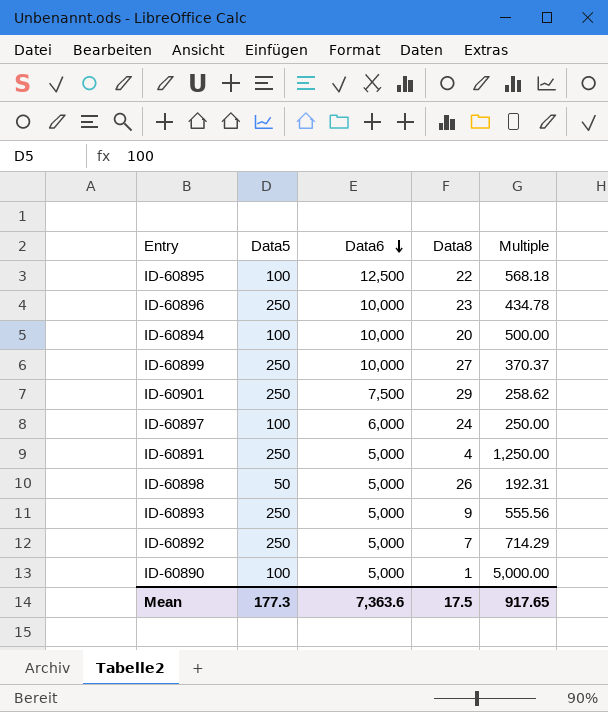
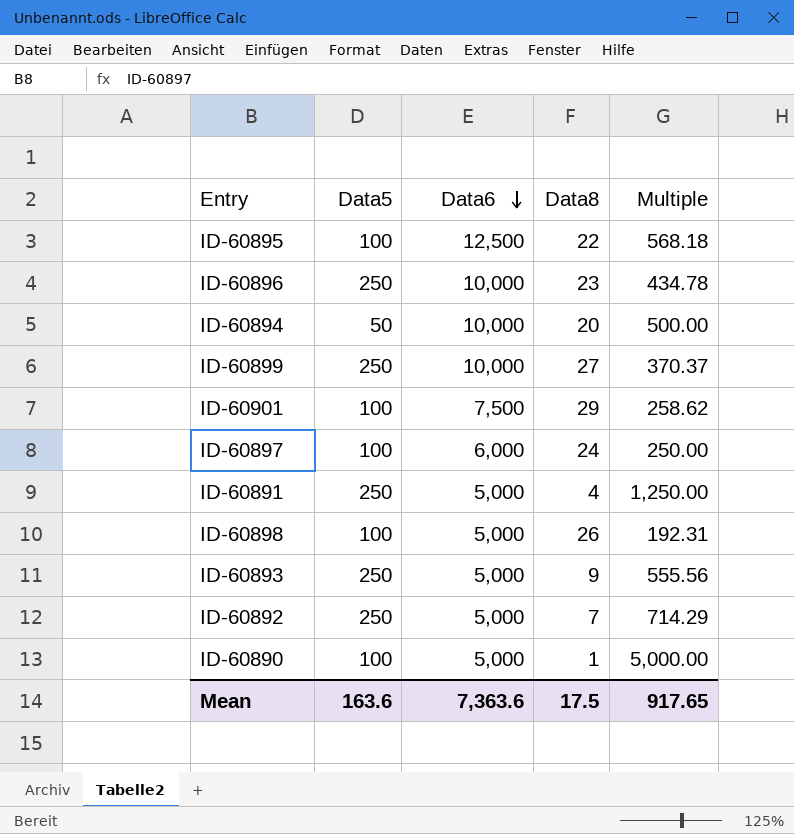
ID-60894 | Data5: 100 -> 50
ID-60901 | Data5: 250 -> 100
ID-60898 | Data5: 50 -> 100
Mean | Data5: 177.3 -> 163.6

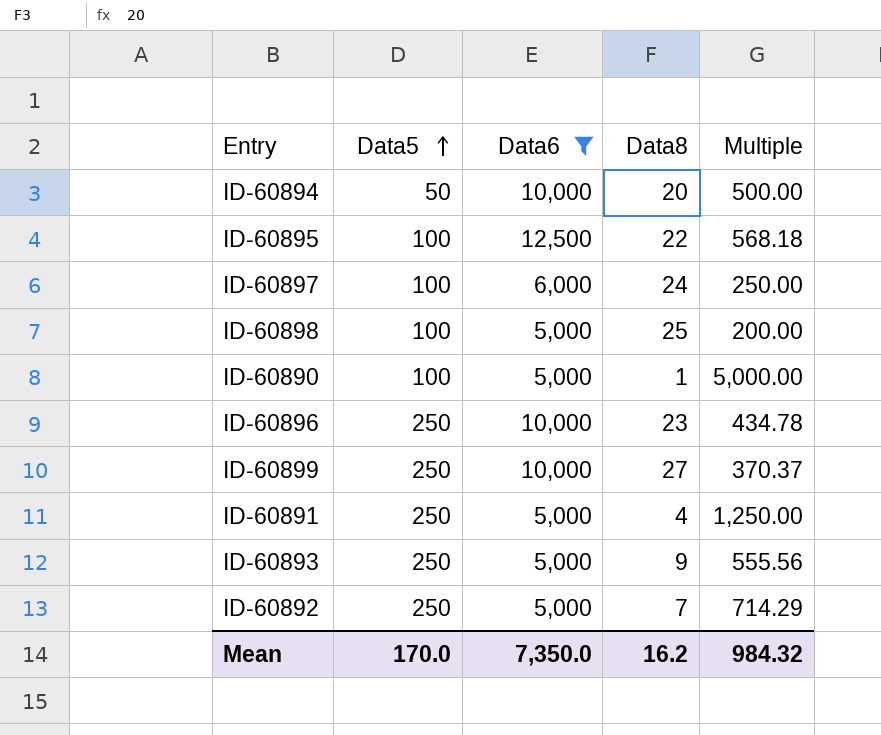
filter: none -> Data6 != 7,500
row order: Data6 descending -> Data5 ascending
ID-60898 | Data8: 26 -> 25
ID-60898 | Multiple: 192.31 -> 200.00
Mean | Data5: 163.6 -> 170.0
Mean | Data6: 7,363.6 -> 7,350.0
Mean | Data8: 17.5 -> 16.2
Mean | Multiple: 917.65 -> 984.32

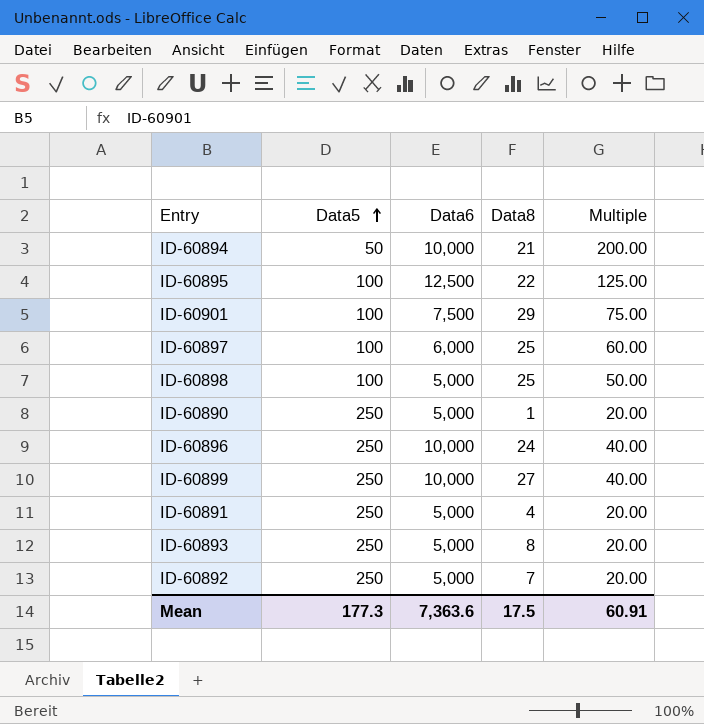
filter: Data6 != 7,500 -> none
column Multiple | formula: [Data6] / [Data8] -> [Data6] / [Data5]
ID-60894 | Data8: 20 -> 21
ID-60897 | Data8: 24 -> 25
ID-60890 | Data5: 100 -> 250
ID-60896 | Data8: 23 -> 24
ID-60893 | Data8: 9 -> 8
Mean | Data5: 170.0 -> 177.3
Mean | Data6: 7,350.0 -> 7,363.6
Mean | Data8: 16.2 -> 17.5
Mean | Multiple: 984.32 -> 60.91

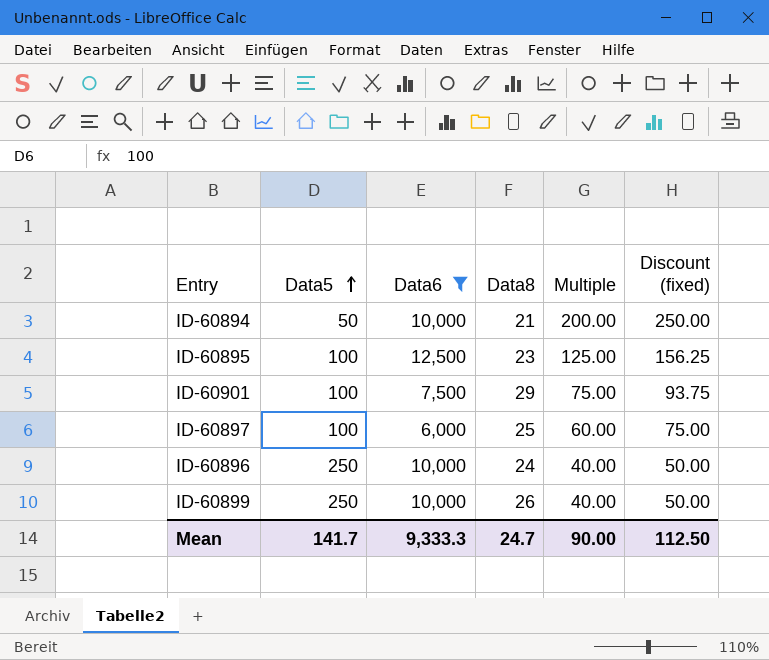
filter: none -> Data6 != 5,000
column Discount (fixed) | formula: none -> [Multiple] * 1.25
ID-60895 | Data8: 22 -> 23
ID-60899 | Data8: 27 -> 26
Mean | Data5: 177.3 -> 141.7
Mean | Data6: 7,363.6 -> 9,333.3
Mean | Data8: 17.5 -> 24.7
Mean | Multiple: 60.91 -> 90.00

